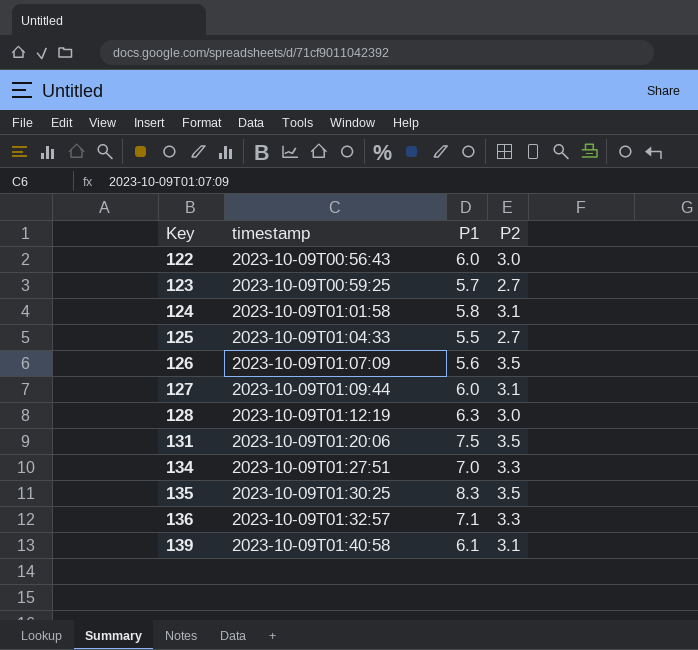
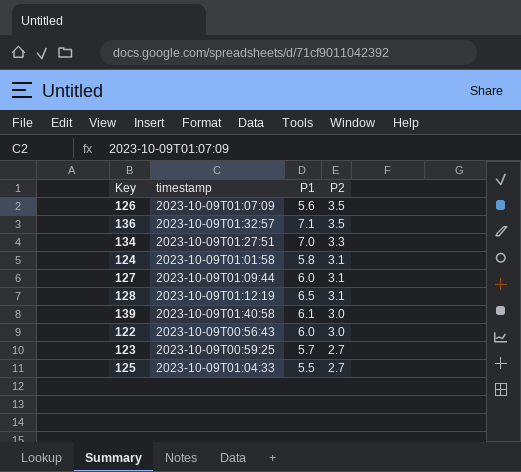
row order: Key ascending -> P2 descending
row 131: 2023-10-09T01:20:06 | 7.5 | 3.5 -> none
row 135: 2023-10-09T01:30:25 | 8.3 | 3.5 -> none
136 | P2: 3.3 -> 3.5
128 | P1: 6.3 -> 6.5
128 | P2: 3.0 -> 3.1
139 | P2: 3.1 -> 3.0

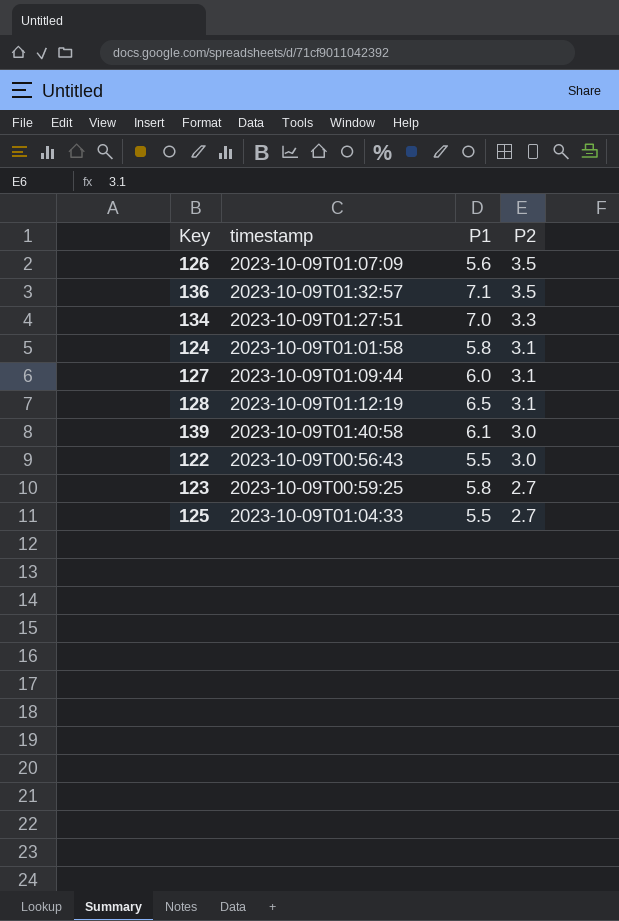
122 | P1: 6.0 -> 5.5
123 | P1: 5.7 -> 5.8

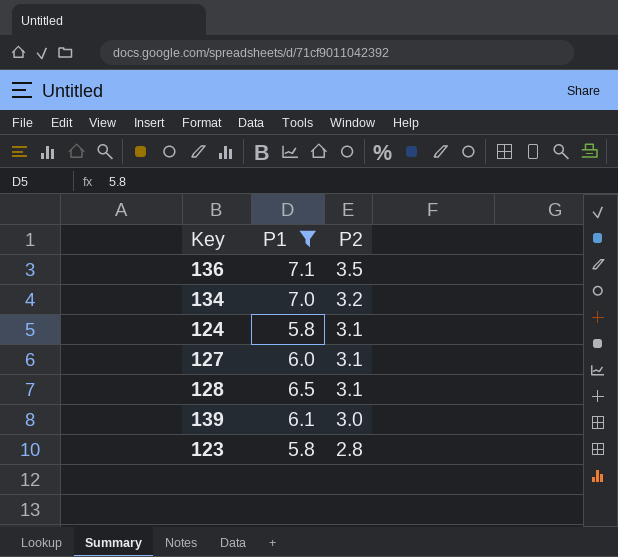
filter: none -> P1 >= 5.8
column timestamp | position: 2 -> none
134 | P2: 3.3 -> 3.2
123 | P2: 2.7 -> 2.8

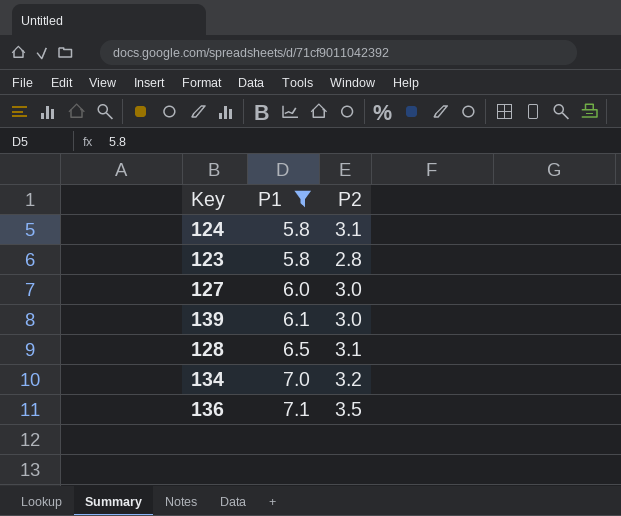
row order: P2 descending -> P1 ascending
127 | P2: 3.1 -> 3.0

